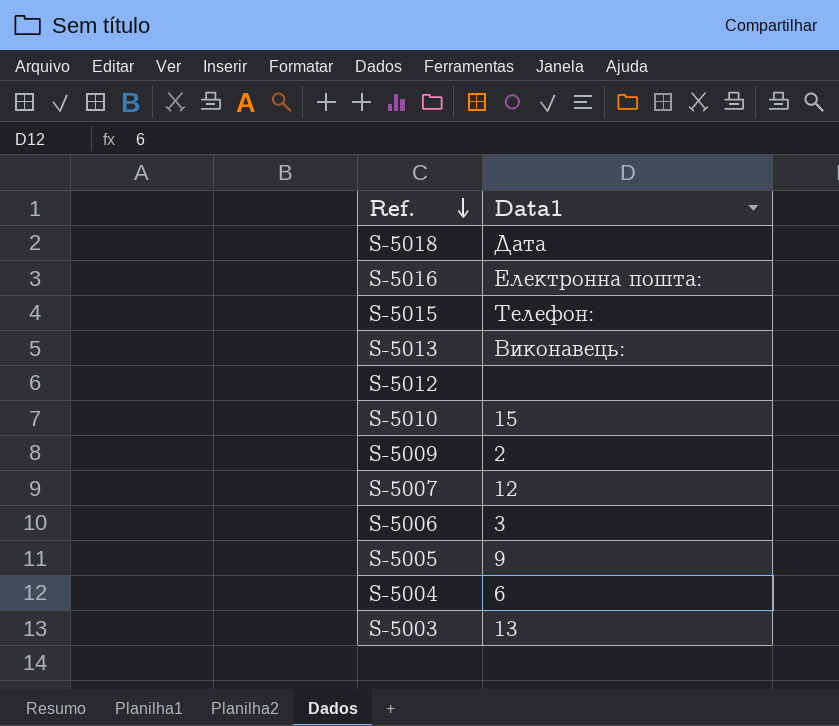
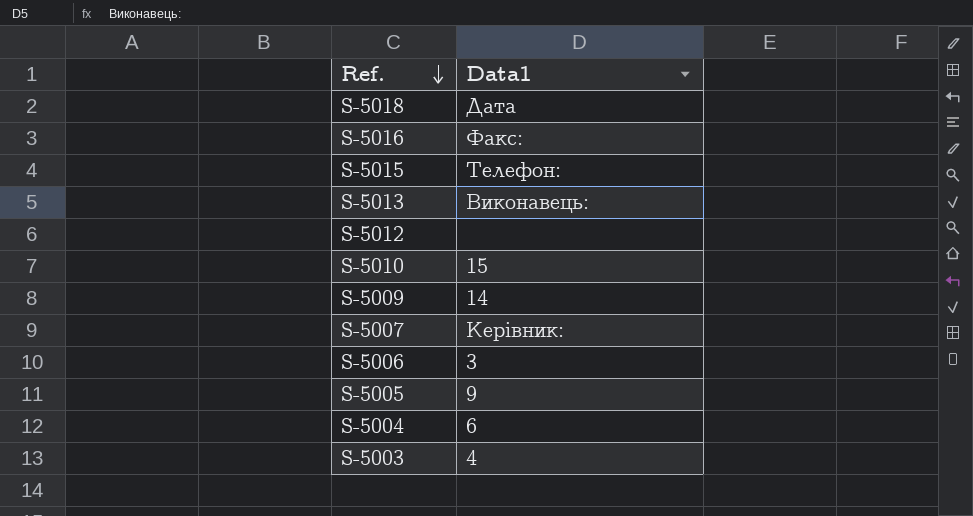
S-5016 | Data1: Електронна пошта: -> Факс:
S-5009 | Data1: 2 -> 14
S-5007 | Data1: 12 -> Керівник:
S-5003 | Data1: 13 -> 4

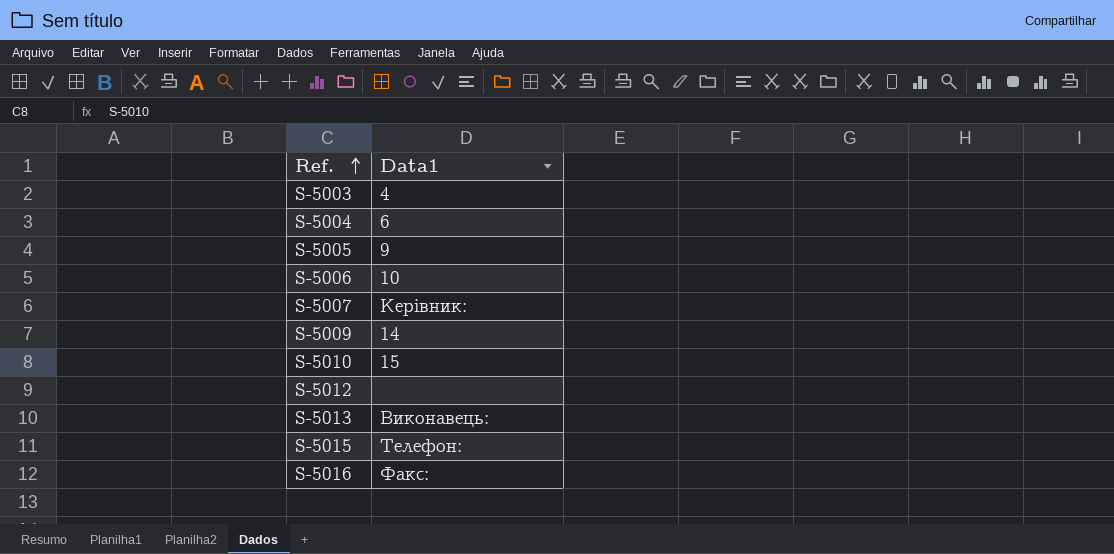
row order: Ref. descending -> Ref. ascending
row S-5018: Дата -> none
S-5006 | Data1: 3 -> 10

